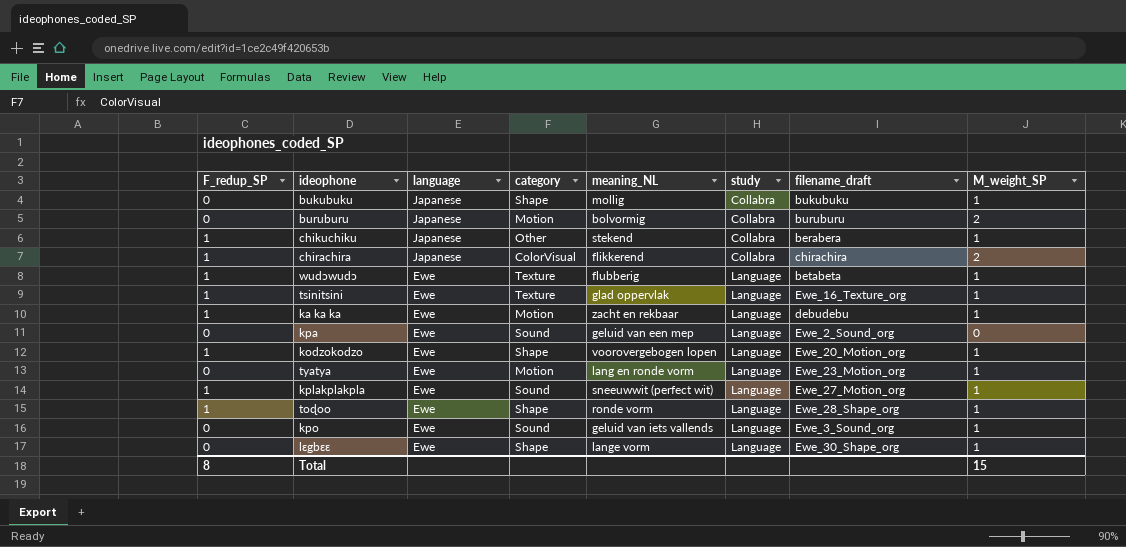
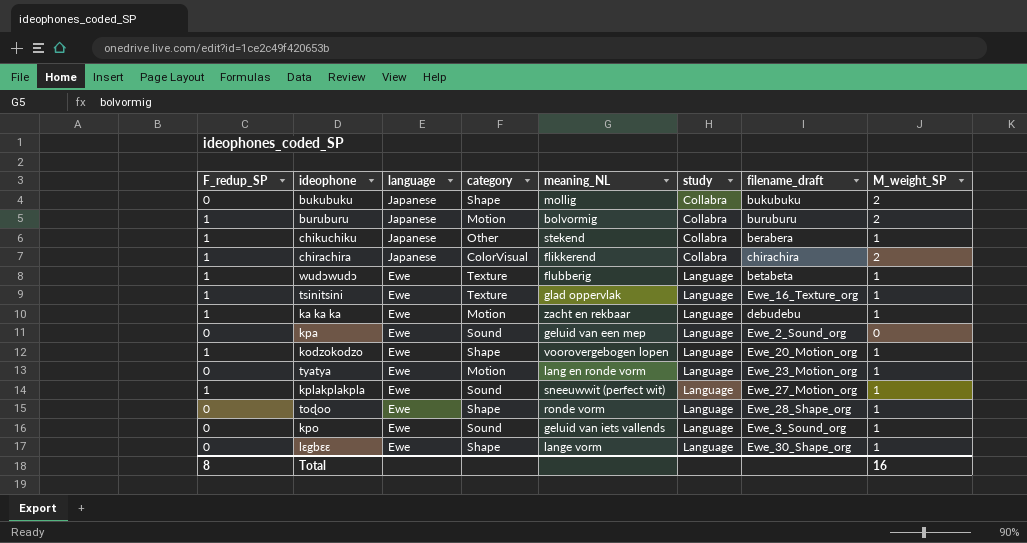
bukubuku | M_weight_SP: 1 -> 2
buruburu | F_redup_SP: 0 -> 1
toɖoo | F_redup_SP: 1 -> 0
Total | M_weight_SP: 15 -> 16

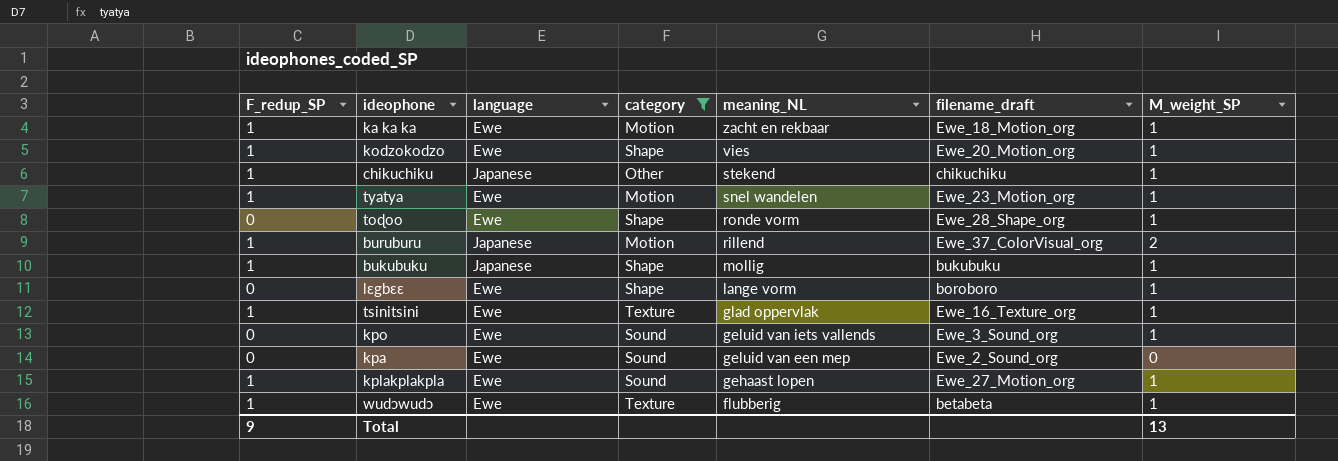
filter: none -> category != ColorVisual
row order: language descending -> meaning_NL descending
column study | position: 6 -> none
ka ka ka | filename_draft: debudebu -> Ewe_18_Motion_org
kodzokodzo | meaning_NL: voorovergebogen lopen -> vies
chikuchiku | filename_draft: berabera -> chikuchiku
tyatya | F_redup_SP: 0 -> 1
tyatya | meaning_NL: lang en ronde vorm -> snel wandelen
buruburu | meaning_NL: bolvormig -> rillend
buruburu | filename_draft: buruburu -> Ewe_37_ColorVisual_org
bukubuku | F_redup_SP: 0 -> 1
bukubuku | M_weight_SP: 2 -> 1
lɛgbɛɛ | filename_draft: Ewe_30_Shape_org -> boroboro
kplakplakpla | meaning_NL: sneeuwwit (perfect wit) -> gehaast lopen
Total | F_redup_SP: 8 -> 9
Total | M_weight_SP: 16 -> 13

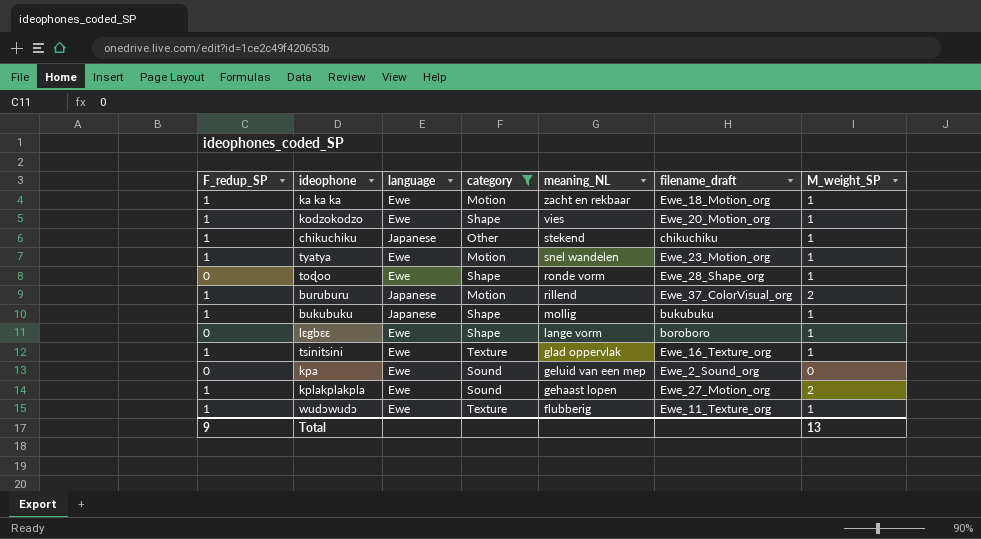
row kpo: 0 | Ewe | Sound | geluid van iets vallends | Ewe_3_Sound_org | 1 -> none
kplakplakpla | M_weight_SP: 1 -> 2
wudɔwudɔ | filename_draft: betabeta -> Ewe_11_Texture_org

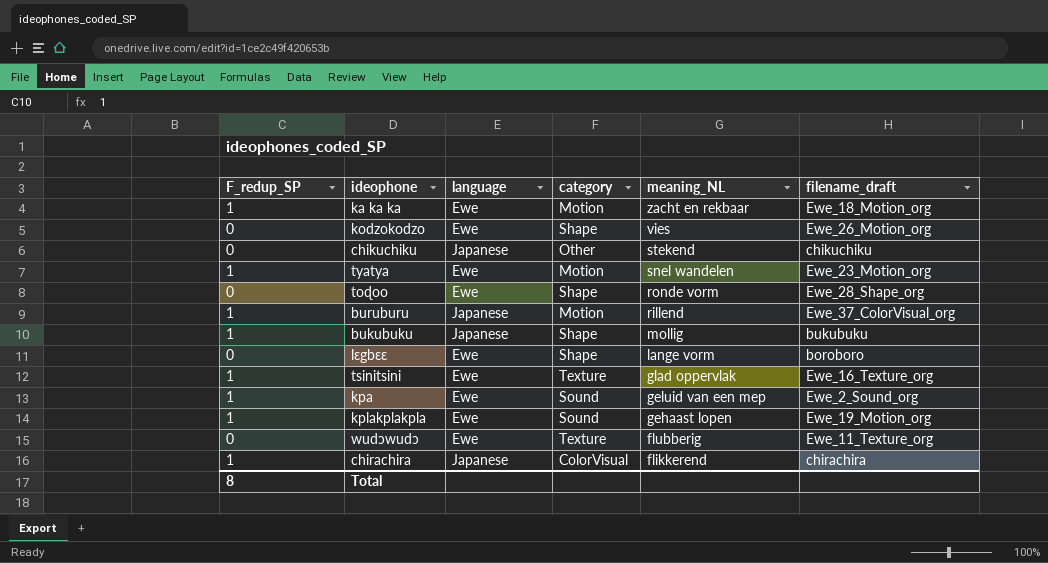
filter: category != ColorVisual -> none
column M_weight_SP | position: 7 -> none
kodzokodzo | F_redup_SP: 1 -> 0
kodzokodzo | filename_draft: Ewe_20_Motion_org -> Ewe_26_Motion_org
chikuchiku | F_redup_SP: 1 -> 0
kpa | F_redup_SP: 0 -> 1
kplakplakpla | filename_draft: Ewe_27_Motion_org -> Ewe_19_Motion_org
wudɔwudɔ | F_redup_SP: 1 -> 0
Total | F_redup_SP: 9 -> 8

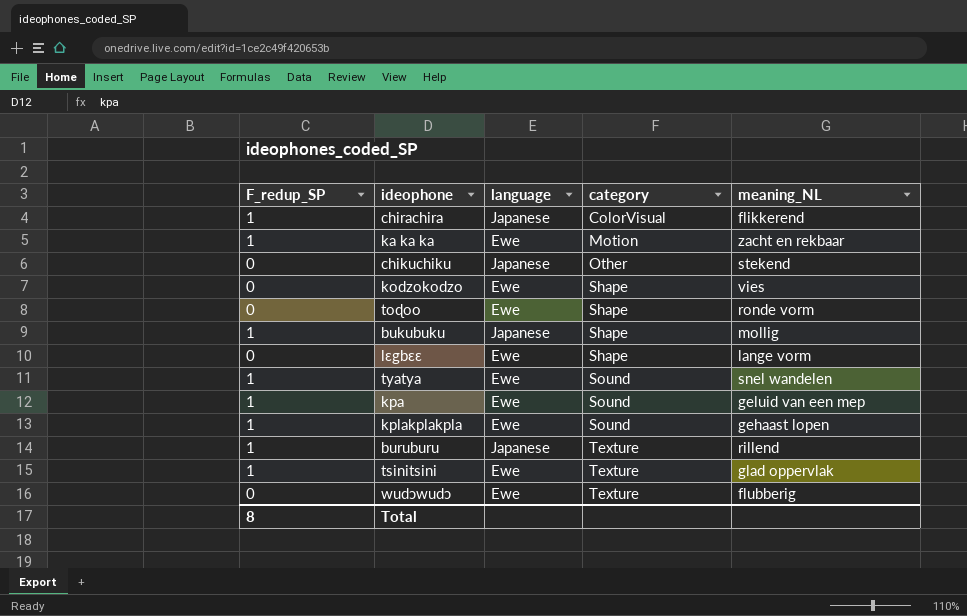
row order: meaning_NL descending -> category ascending
column filename_draft | position: 6 -> none
tyatya | category: Motion -> Sound
buruburu | category: Motion -> Texture

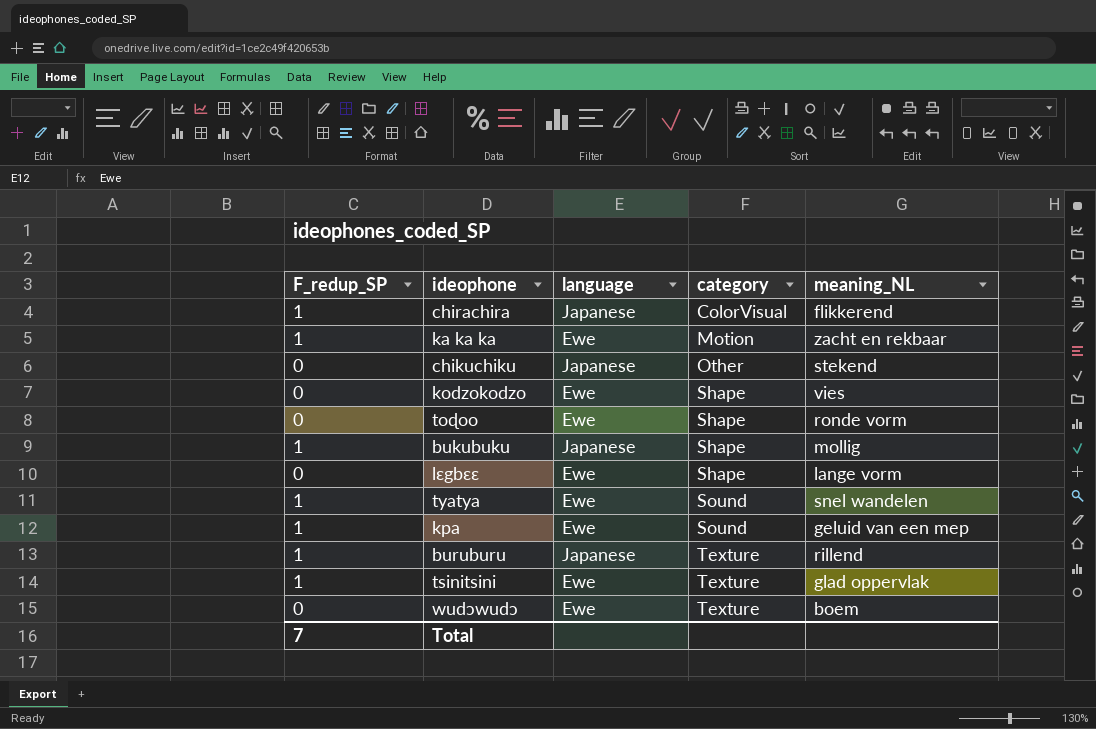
row kplakplakpla: 1 | Ewe | Sound | gehaast lopen -> none
wudɔwudɔ | meaning_NL: flubberig -> boem
Total | F_redup_SP: 8 -> 7

